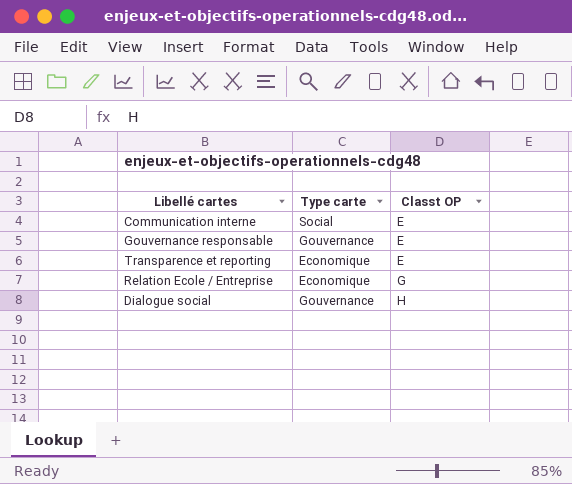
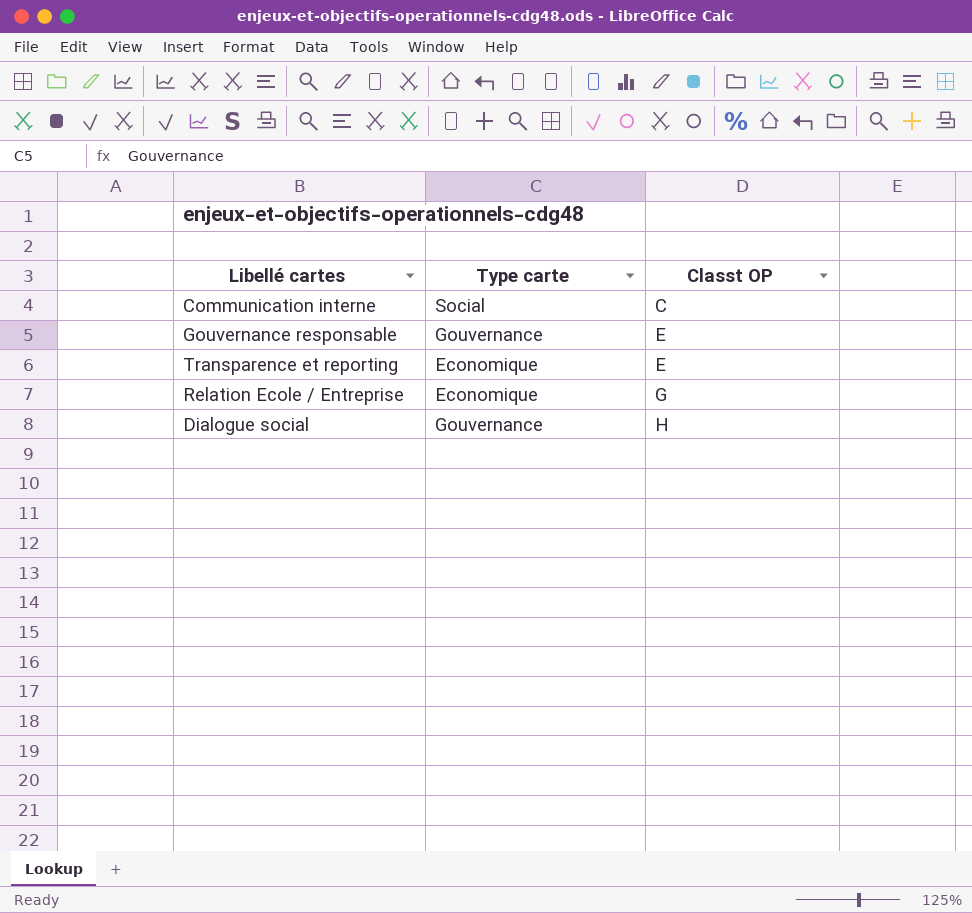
Communication interne | Classt OP: E -> C

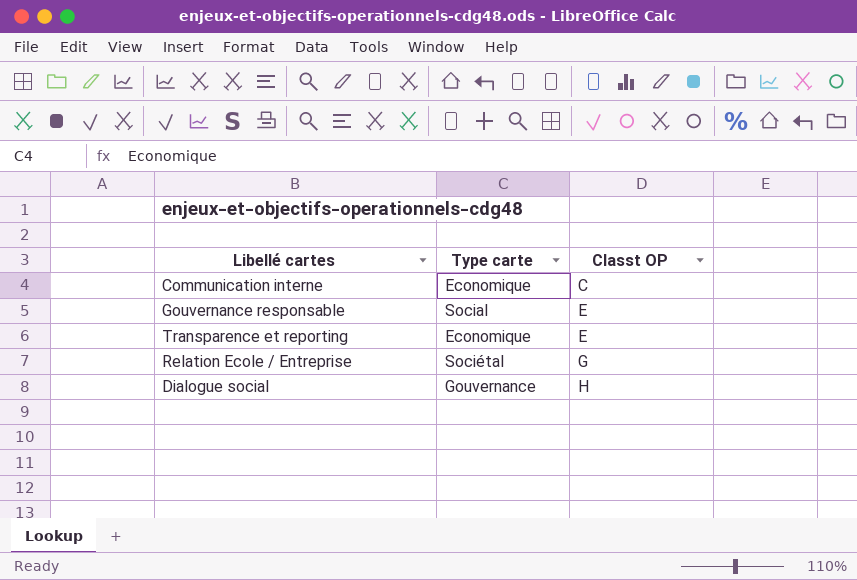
Communication interne | Type carte: Social -> Economique
Gouvernance responsable | Type carte: Gouvernance -> Social
Relation Ecole / Entreprise | Type carte: Economique -> Sociétal

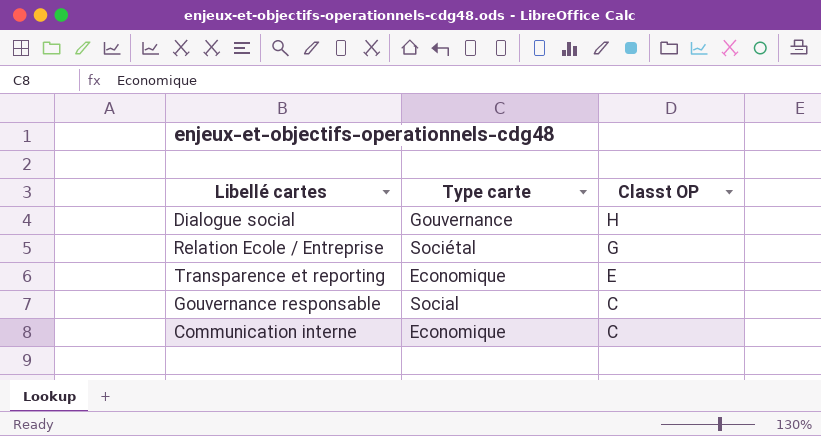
row order: Classt OP ascending -> Classt OP descending
Gouvernance responsable | Classt OP: E -> C

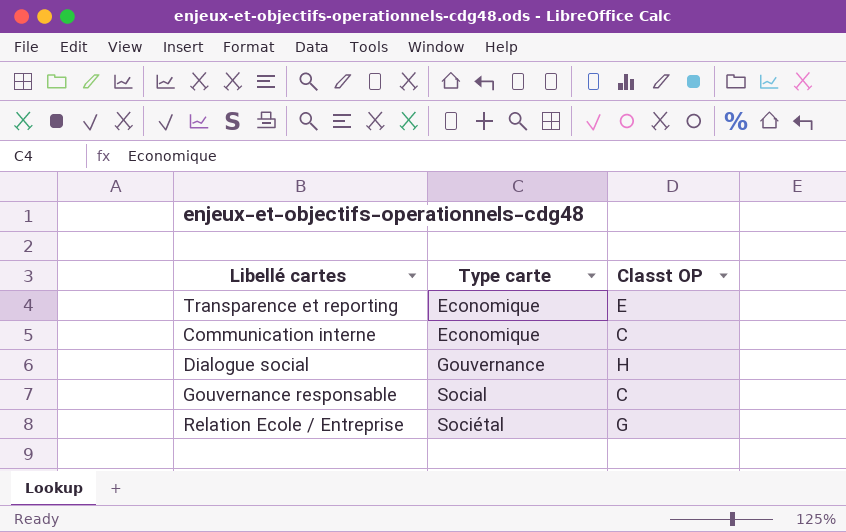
row order: Classt OP descending -> Type carte ascending

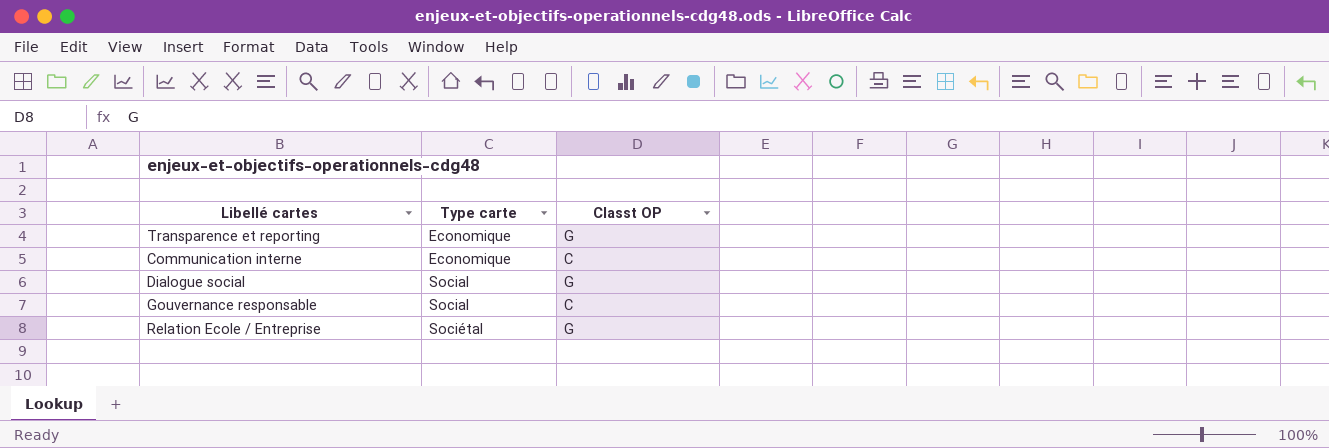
Transparence et reporting | Classt OP: E -> G
Dialogue social | Type carte: Gouvernance -> Social
Dialogue social | Classt OP: H -> G

